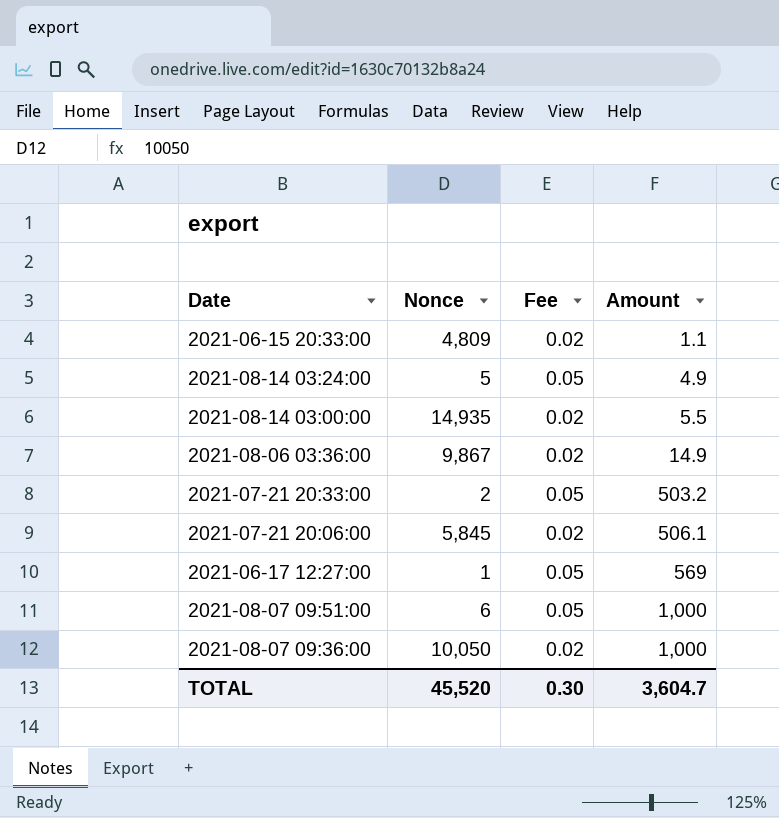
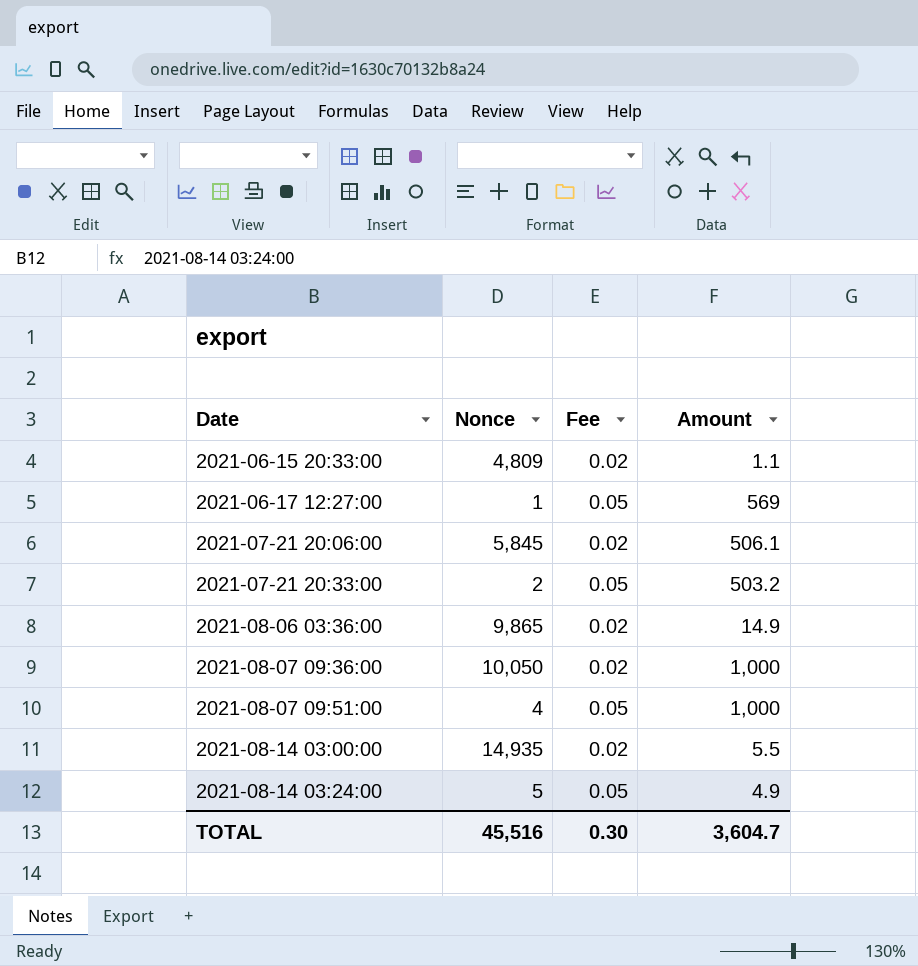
row order: Amount ascending -> Date ascending
2021-08-06 03:36:00 | Nonce: 9,867 -> 9,865
2021-08-07 09:51:00 | Nonce: 6 -> 4
TOTAL | Nonce: 45,520 -> 45,516

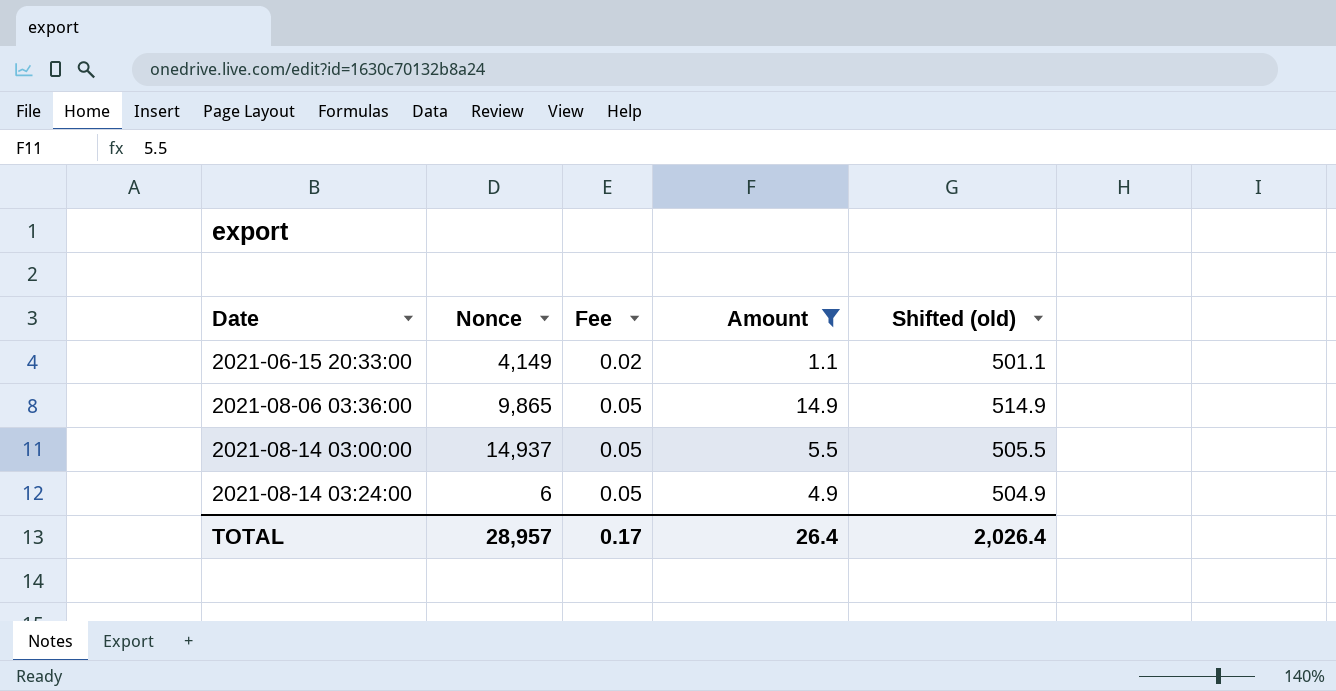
filter: none -> Amount <= 14.9
column Shifted (old) | formula: none -> [Amount] + 500
2021-06-15 20:33:00 | Nonce: 4,809 -> 4,149
2021-08-06 03:36:00 | Fee: 0.02 -> 0.05
2021-08-14 03:00:00 | Nonce: 14,935 -> 14,937
2021-08-14 03:00:00 | Fee: 0.02 -> 0.05
2021-08-14 03:24:00 | Nonce: 5 -> 6
TOTAL | Nonce: 45,516 -> 28,957
TOTAL | Fee: 0.30 -> 0.17
TOTAL | Amount: 3,604.7 -> 26.4

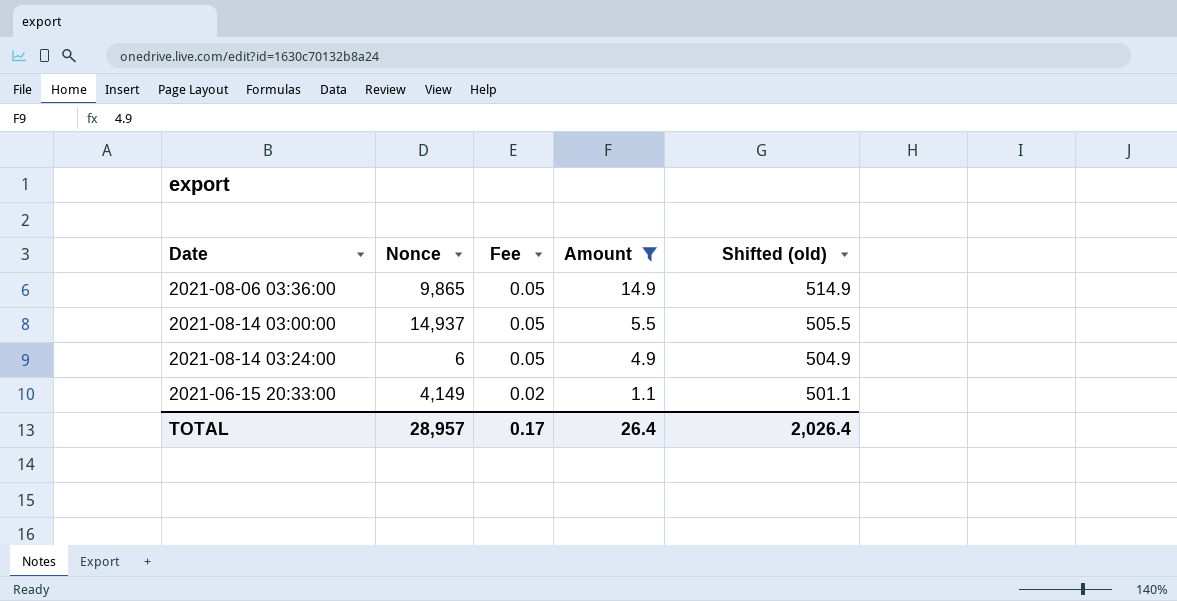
row order: Date ascending -> Fee descending

